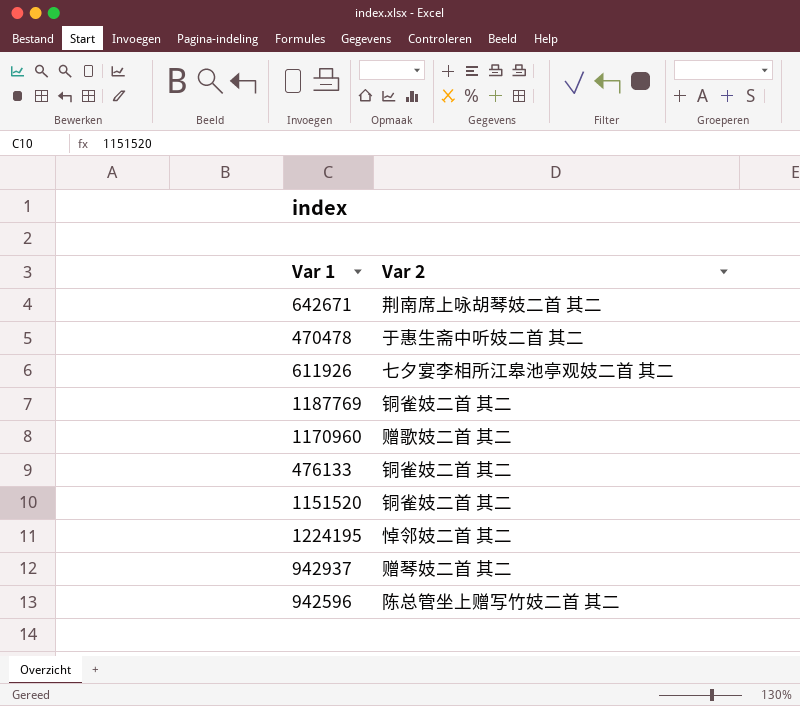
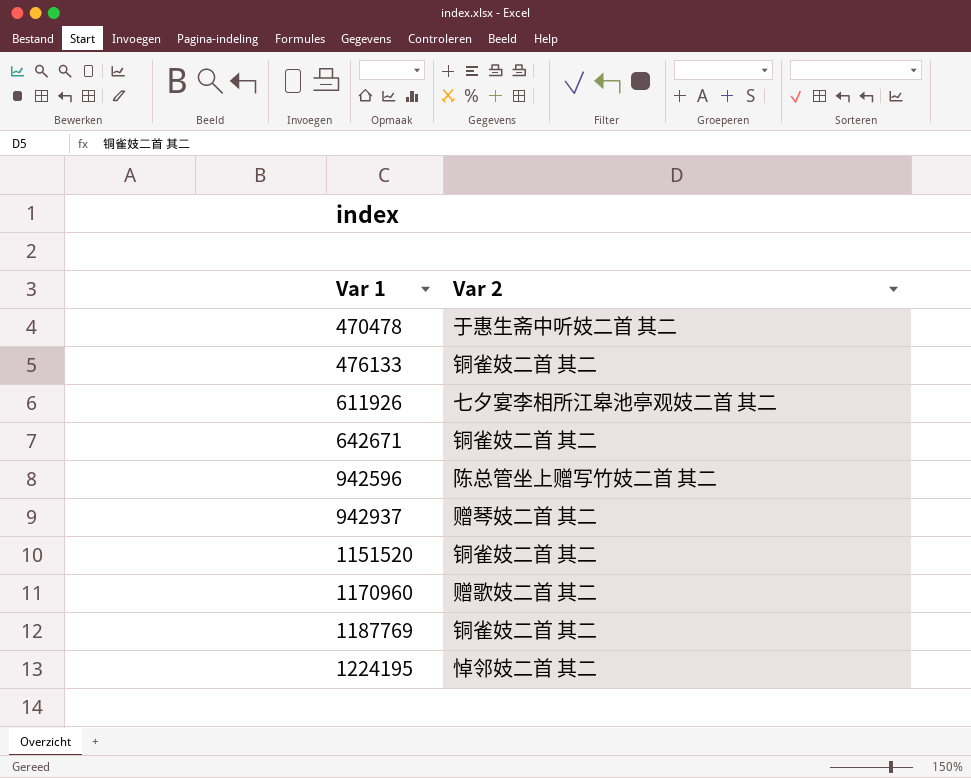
row order: none -> Var 1 ascending
642671 | Var 2: 荆南席上咏胡琴妓二首 其二 -> 铜雀妓二首 其二

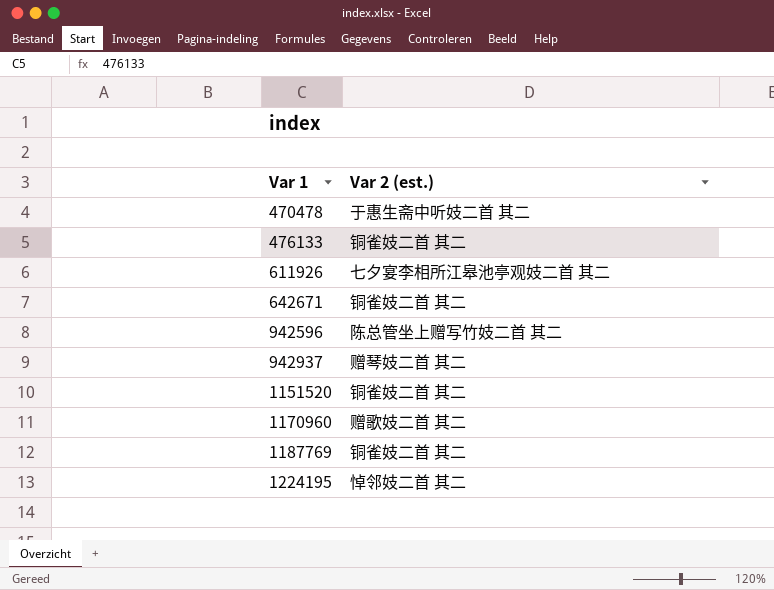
column name: Var 2 -> Var 2 (est.)

